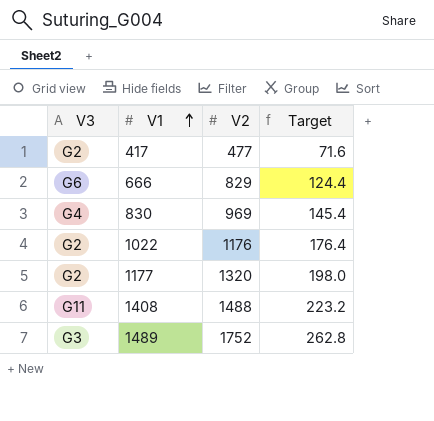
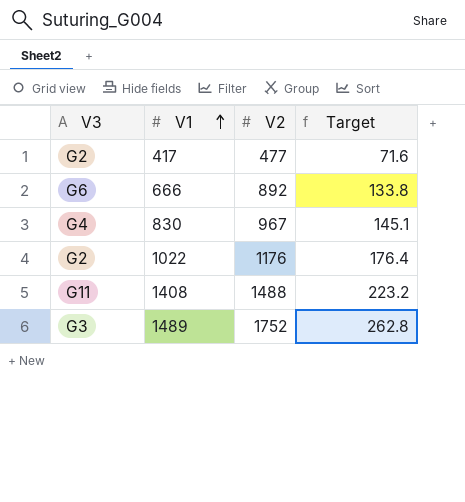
row 1177: G2 | 1320 | 198.0 -> none
666 | V2: 829 -> 892
666 | Target: 124.4 -> 133.8
830 | V2: 969 -> 967
830 | Target: 145.4 -> 145.1

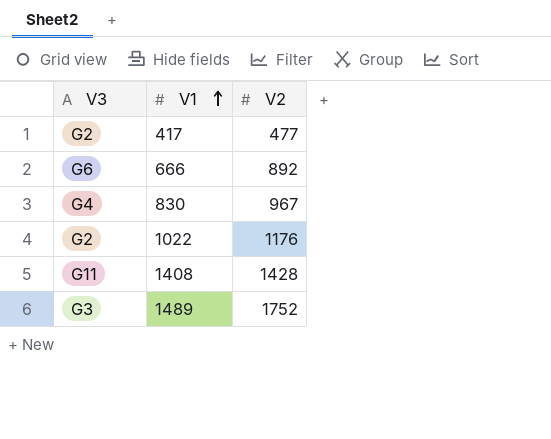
column Target | formula: [V2] * 0.15 -> none
1408 | V2: 1488 -> 1428

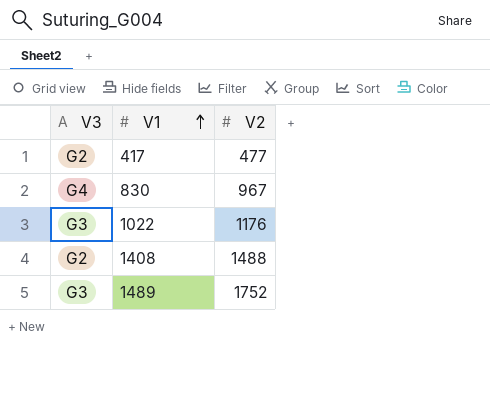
row 666: G6 | 892 -> none
1022 | V3: G2 -> G3
1408 | V3: G11 -> G2
1408 | V2: 1428 -> 1488

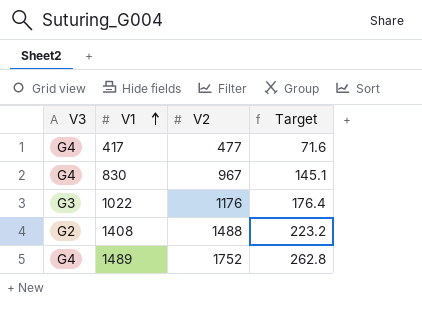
column Target | formula: none -> [V2] * 0.15
417 | V3: G2 -> G4
1489 | V3: G3 -> G4

